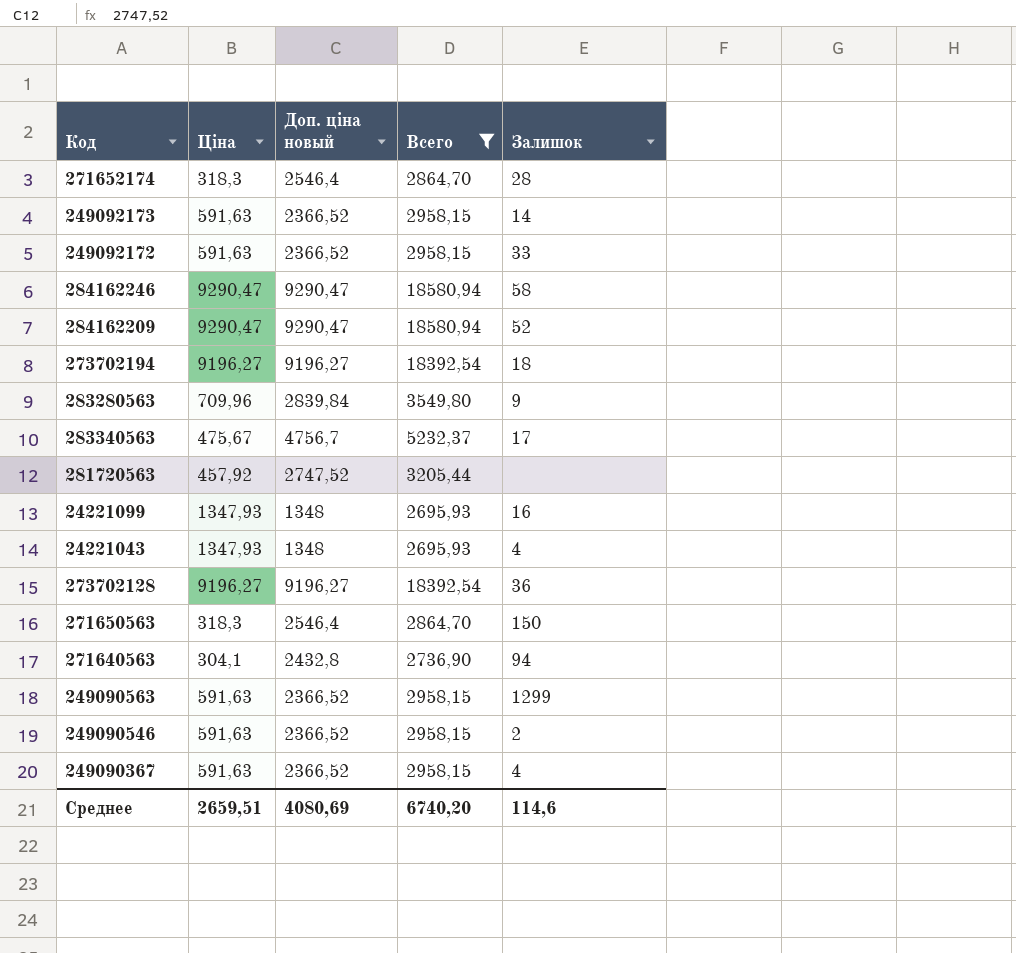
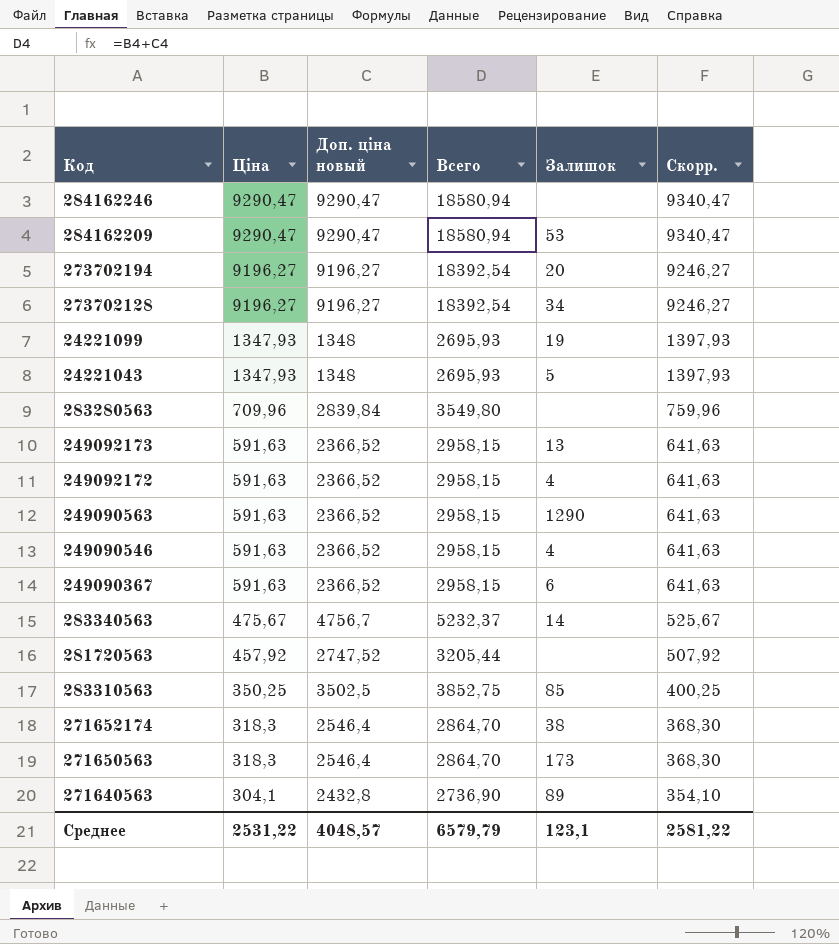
filter: Всего != 3852,75 -> none
row order: none -> Ціна descending
column Скорр. | formula: none -> [Ціна] + 50
284162246 | Залишок: 58 -> none
284162209 | Залишок: 52 -> 53
273702194 | Залишок: 18 -> 20
273702128 | Залишок: 36 -> 34
24221099 | Залишок: 16 -> 19
24221043 | Залишок: 4 -> 5
283280563 | Залишок: 9 -> none
249092173 | Залишок: 14 -> 13
249092172 | Залишок: 33 -> 4
249090563 | Залишок: 1299 -> 1290
249090546 | Залишок: 2 -> 4
249090367 | Залишок: 4 -> 6
283340563 | Залишок: 17 -> 14
271652174 | Залишок: 28 -> 38
271650563 | Залишок: 150 -> 173
271640563 | Залишок: 94 -> 89
Среднее | Ціна: 2659,51 -> 2531,22
Среднее | Доп. ціна новый: 4080,69 -> 4048,57
Среднее | Всего: 6740,20 -> 6579,79
Среднее | Залишок: 114,6 -> 123,1

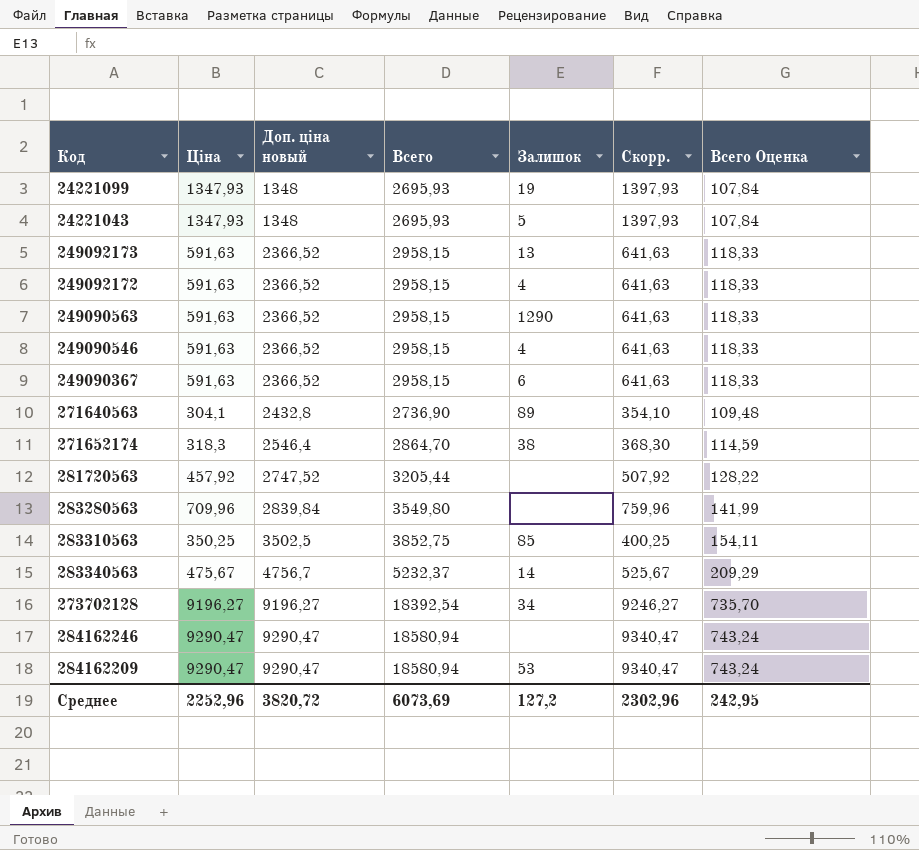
row order: Ціна descending -> Доп. ціна новый ascending
column Всего Оценка | formula: none -> [Всего] * 0,04
row 273702194: 9196,27 | 9196,27 | 18392,54 | 20 | 9246,27 -> none
row 271650563: 318,3 | 2546,4 | 2864,70 | 173 | 368,30 -> none
Среднее | Ціна: 2531,22 -> 2252,96
Среднее | Доп. ціна новый: 4048,57 -> 3820,72
Среднее | Всего: 6579,79 -> 6073,69
Среднее | Залишок: 123,1 -> 127,2
Среднее | Скорр.: 2581,22 -> 2302,96

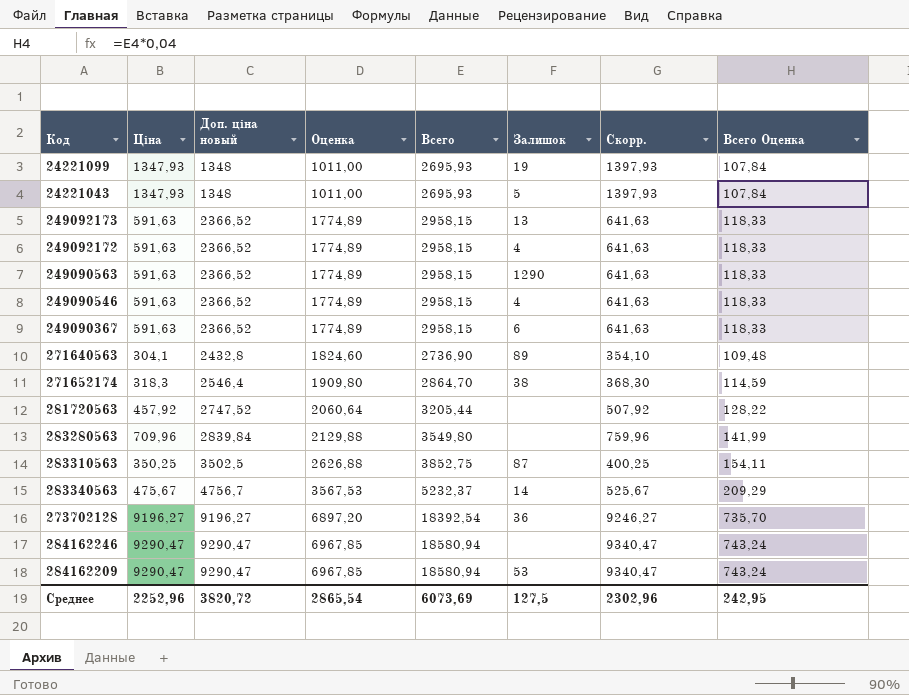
column Оценка | formula: none -> [Доп. ціна новый] * 0,75
283310563 | Залишок: 85 -> 87
273702128 | Залишок: 34 -> 36
Среднее | Залишок: 127,2 -> 127,5

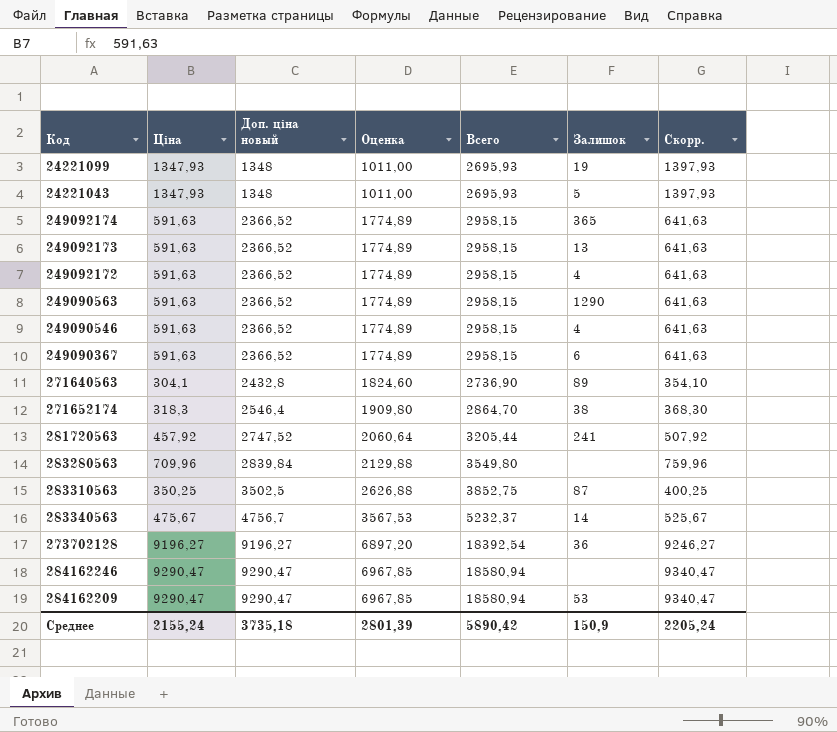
column Всего Оценка | formula: [Всего] * 0,04 -> none
row 249092174: none -> 591,63 | 2366,52 | 1774,89 | 2958,15 | 365 | 641,63
281720563 | Залишок: none -> 241
Среднее | Ціна: 2252,96 -> 2155,24
Среднее | Доп. ціна новый: 3820,72 -> 3735,18
Среднее | Оценка: 2865,54 -> 2801,39
Среднее | Всего: 6073,69 -> 5890,42
Среднее | Залишок: 127,5 -> 150,9
Среднее | Скорр.: 2302,96 -> 2205,24

